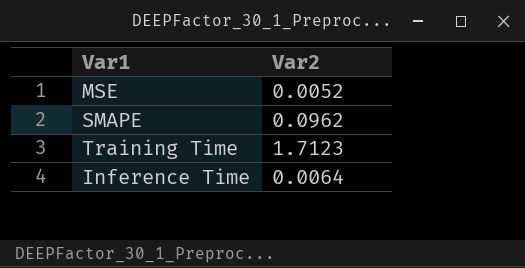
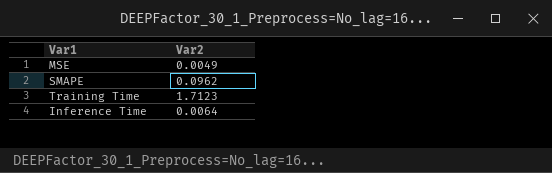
MSE | Var2: 0.0052 -> 0.0049

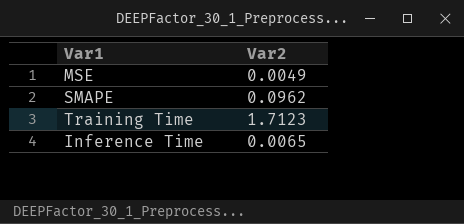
Inference Time | Var2: 0.0064 -> 0.0065

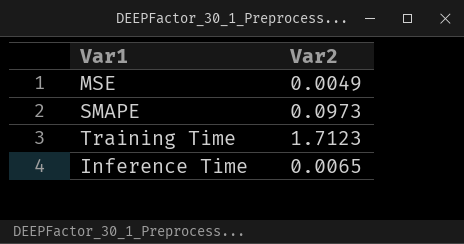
SMAPE | Var2: 0.0962 -> 0.0973

